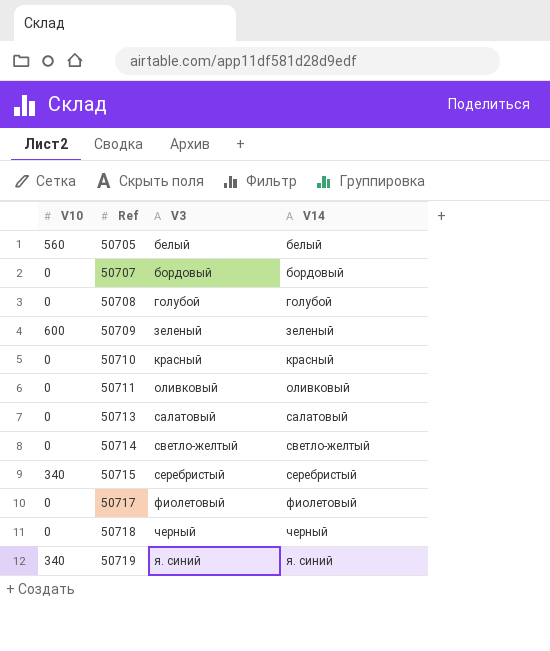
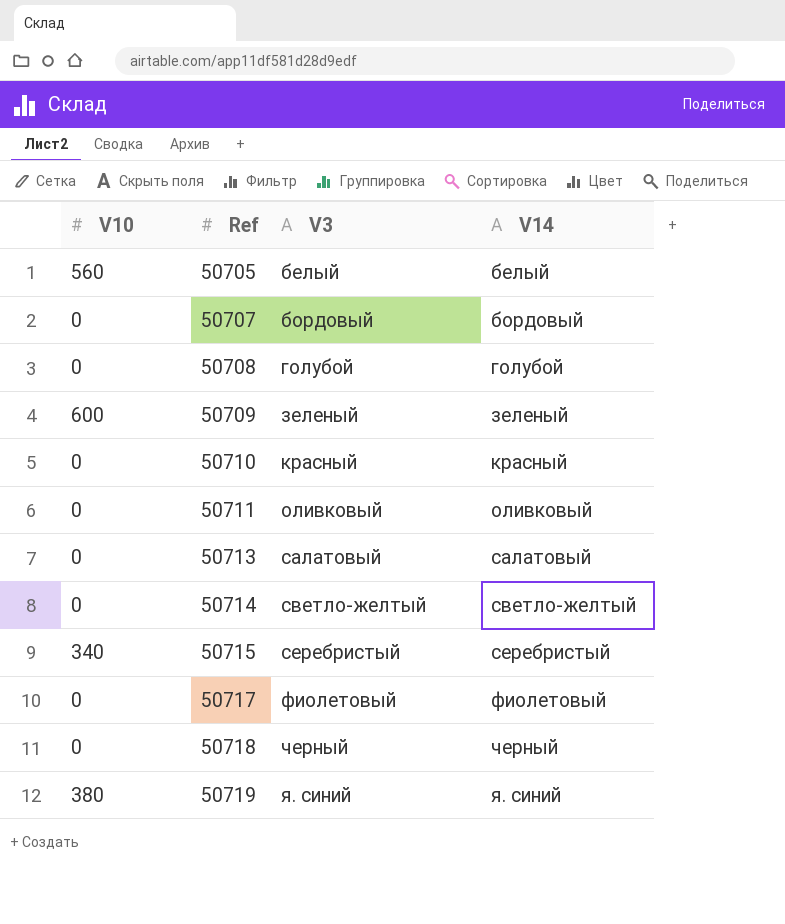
50719 | V10: 340 -> 380

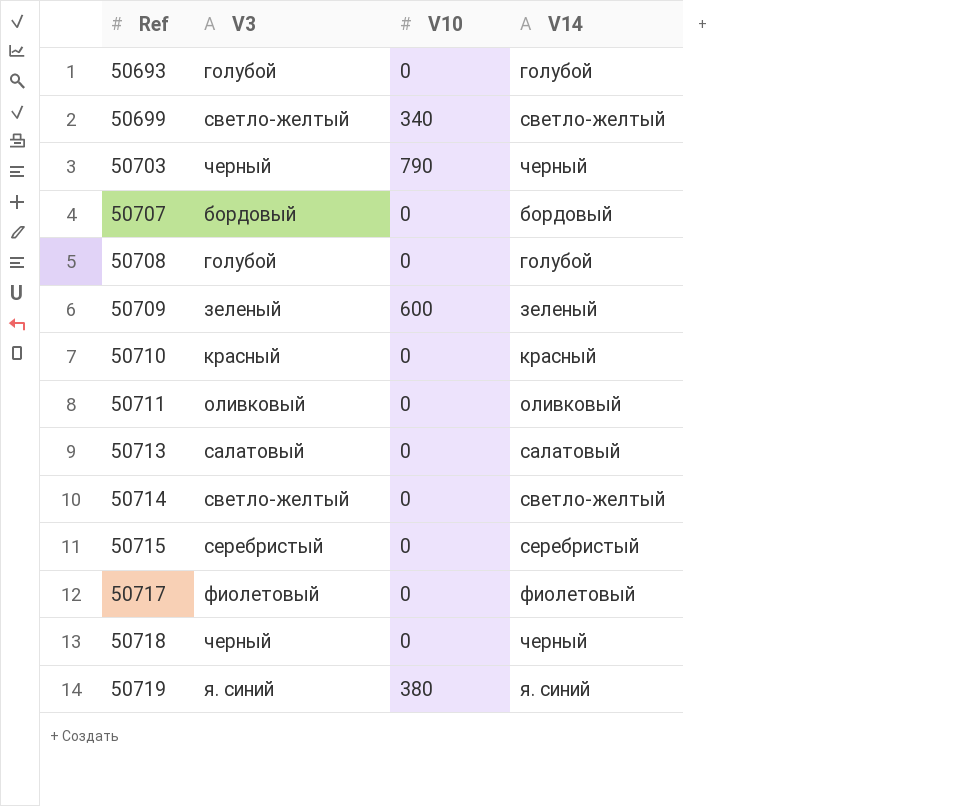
column V10 | position: 1 -> 3
row 50705: 560 | белый | белый -> none
row 50693: none -> голубой | 0 | голубой
row 50699: none -> светло-желтый | 340 | светло-желтый
row 50703: none -> черный | 790 | черный
50715 | V10: 340 -> 0

